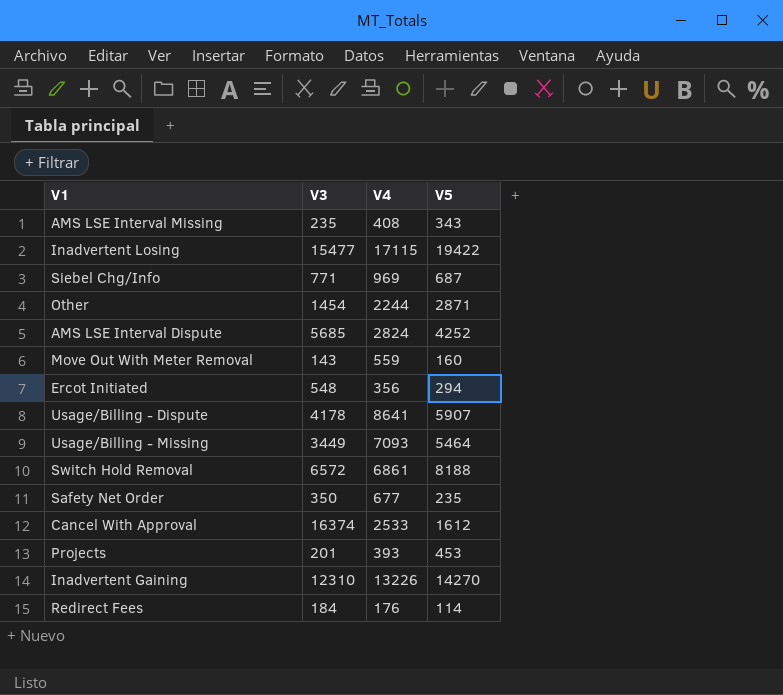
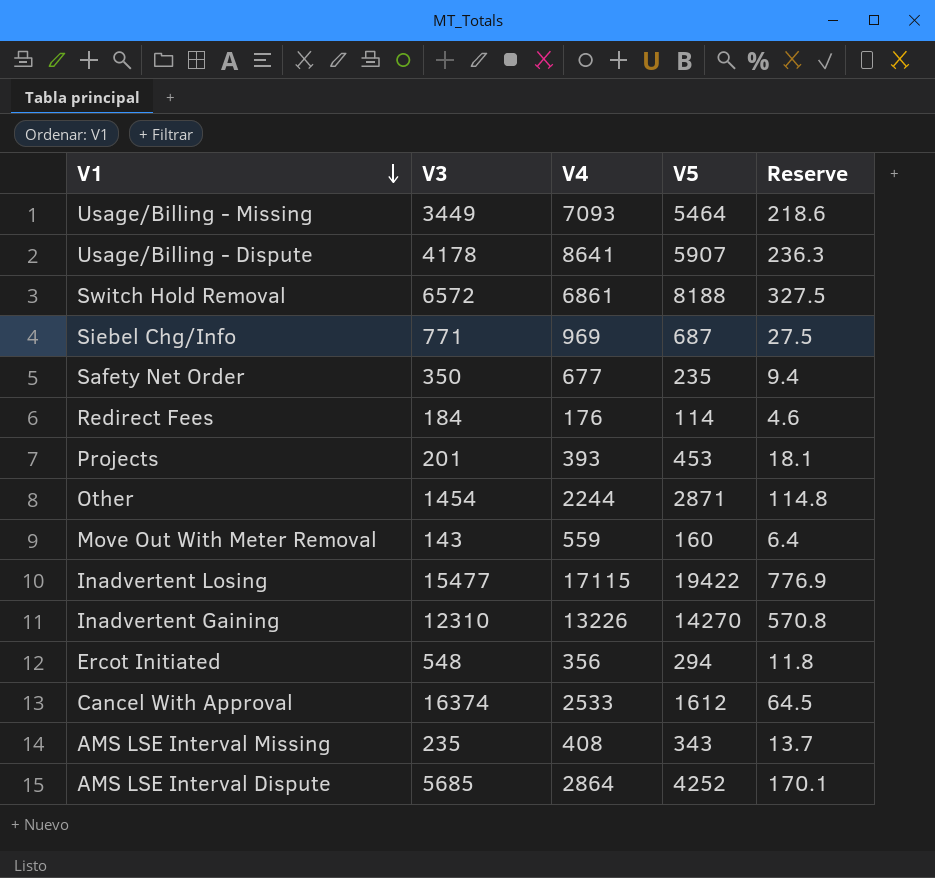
row order: none -> V1 descending
column Reserve | formula: none -> [V5] * 0.04
AMS LSE Interval Dispute | V4: 2824 -> 2864

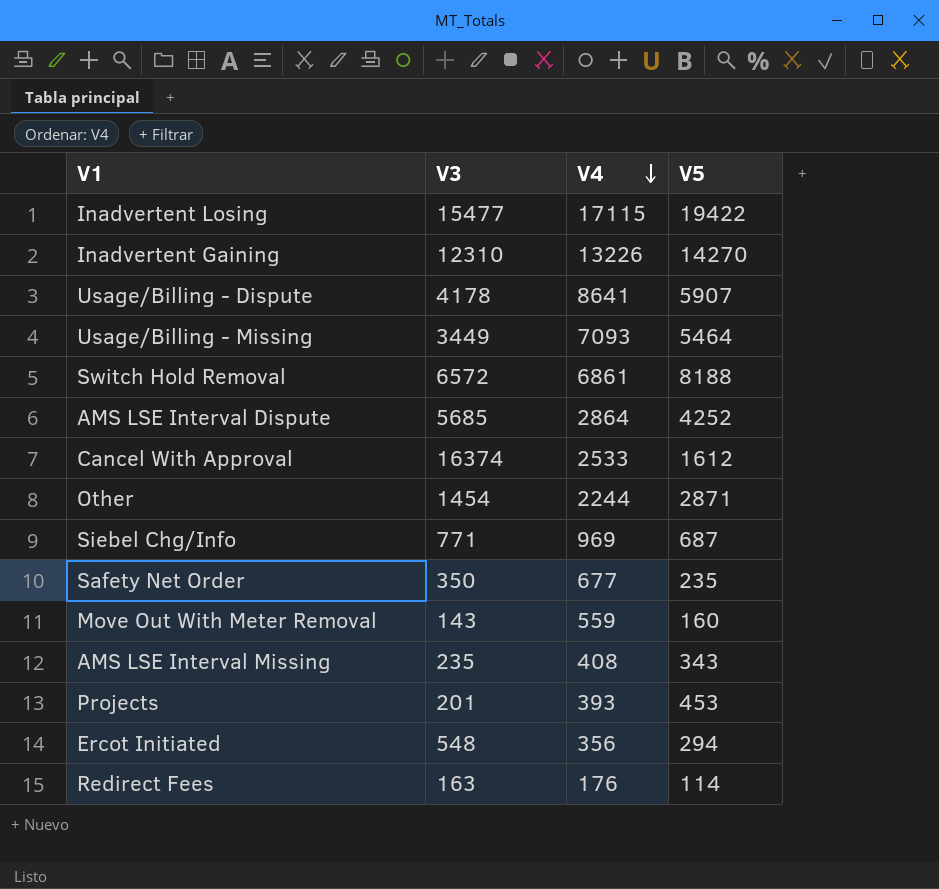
row order: V1 descending -> V4 descending
column Reserve | formula: [V5] * 0.04 -> none
Redirect Fees | V3: 184 -> 163

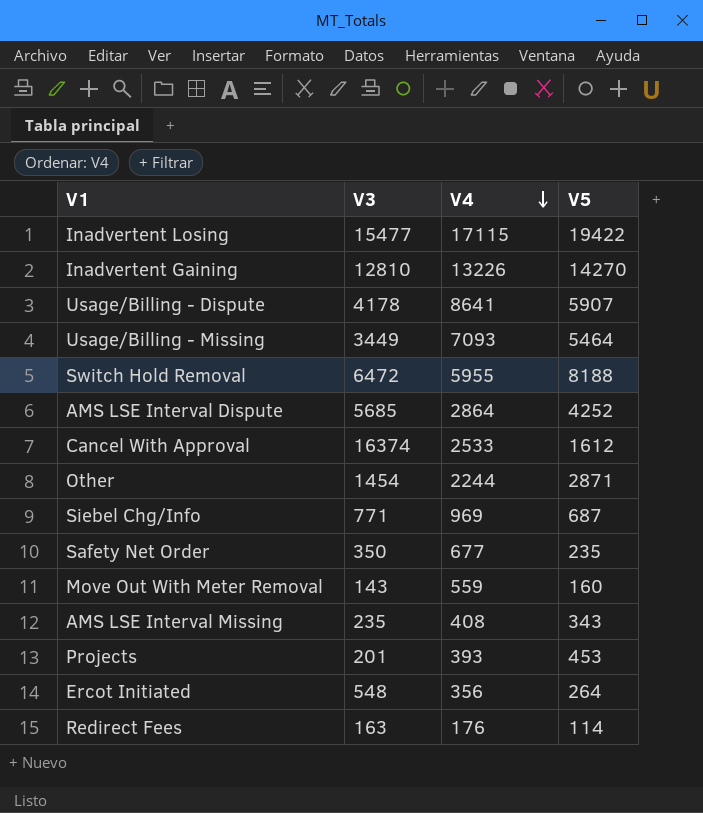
Inadvertent Gaining | V3: 12310 -> 12810
Switch Hold Removal | V3: 6572 -> 6472
Switch Hold Removal | V4: 6861 -> 5955
Ercot Initiated | V5: 294 -> 264

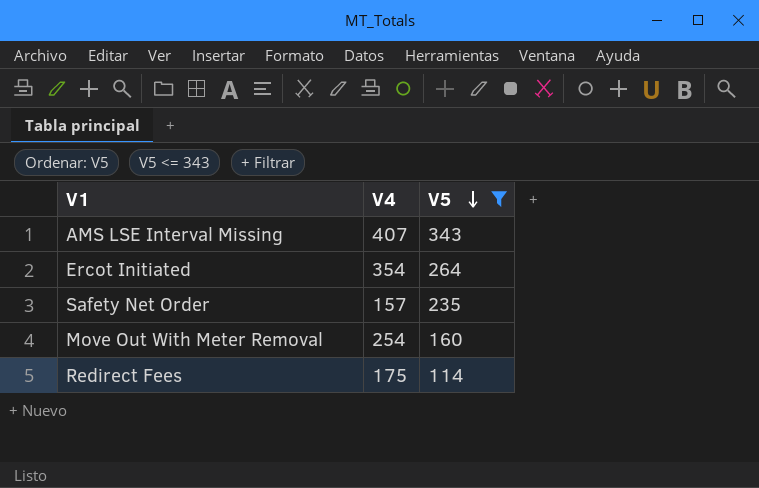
filter: none -> V5 <= 343
row order: V4 descending -> V5 descending
column V3 | position: 2 -> none
AMS LSE Interval Missing | V4: 408 -> 407
Ercot Initiated | V4: 356 -> 354
Safety Net Order | V4: 677 -> 157
Move Out With Meter Removal | V4: 559 -> 254
Redirect Fees | V4: 176 -> 175

